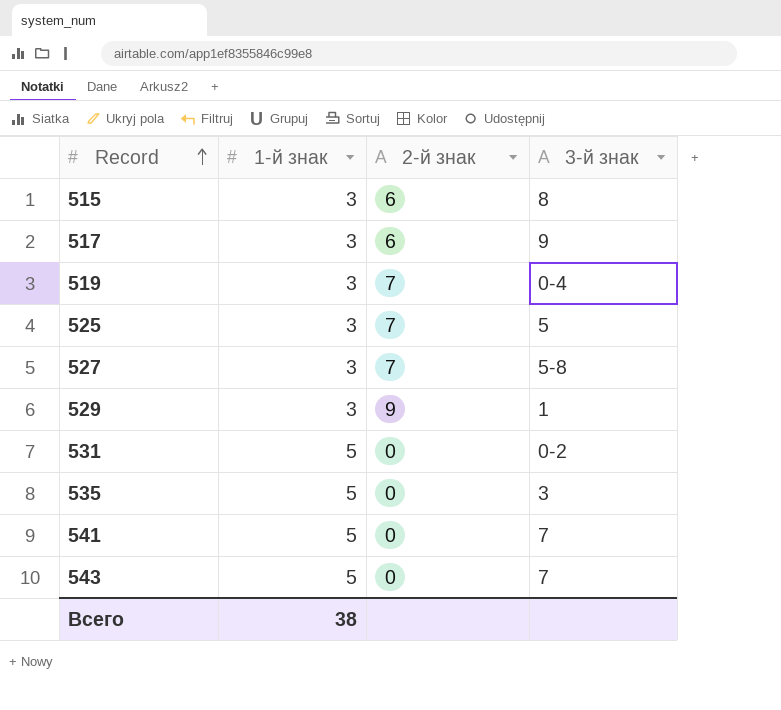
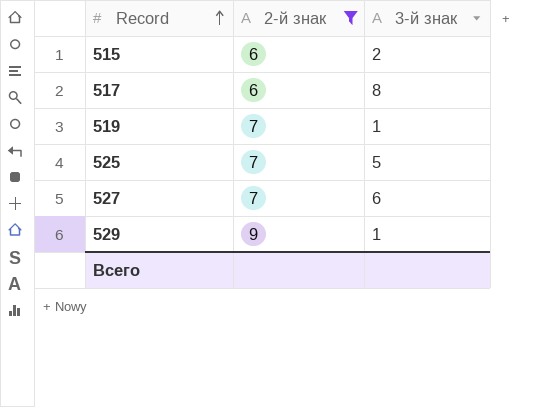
filter: none -> 2-й знак != 0
column 1-й знак | position: 2 -> none
515 | 3-й знак: 8 -> 2
517 | 3-й знак: 9 -> 8
519 | 3-й знак: 0-4 -> 1
527 | 3-й знак: 5-8 -> 6

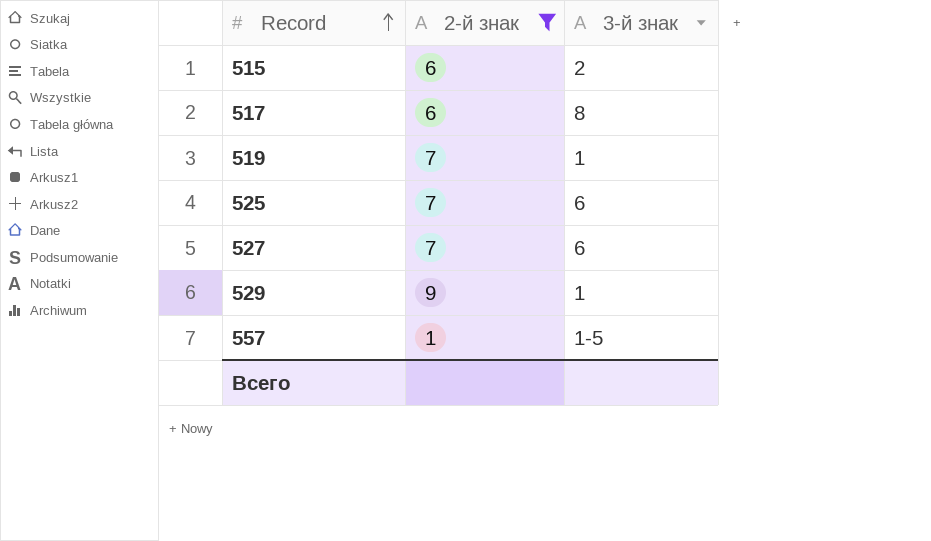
525 | 3-й знак: 5 -> 6
row 557: none -> 1 | 1-5

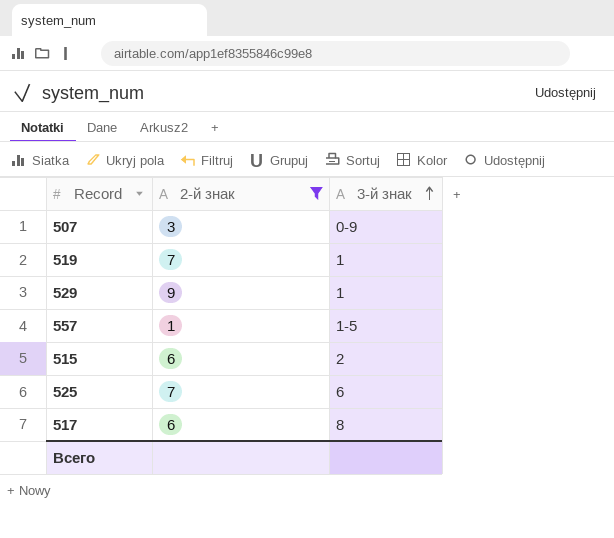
row order: Record ascending -> 3-й знак ascending
row 527: 7 | 6 -> none
row 507: none -> 3 | 0-9

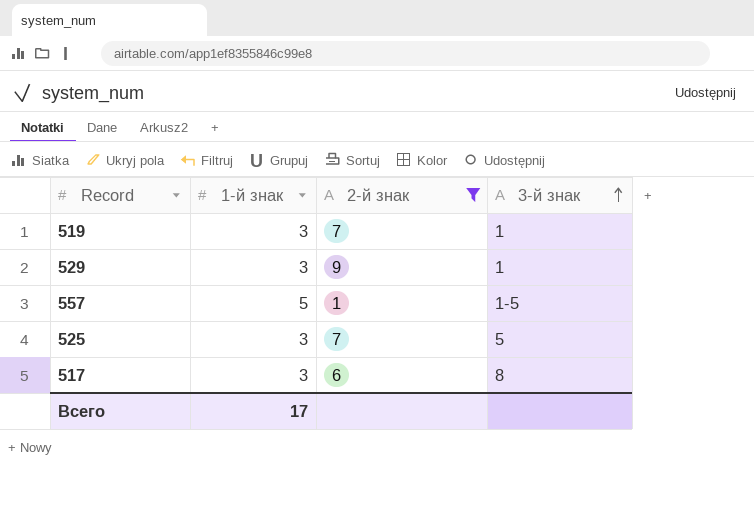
column 1-й знак | position: none -> 2
row 507: 3 | 0-9 -> none
row 515: 6 | 2 -> none
525 | 3-й знак: 6 -> 5

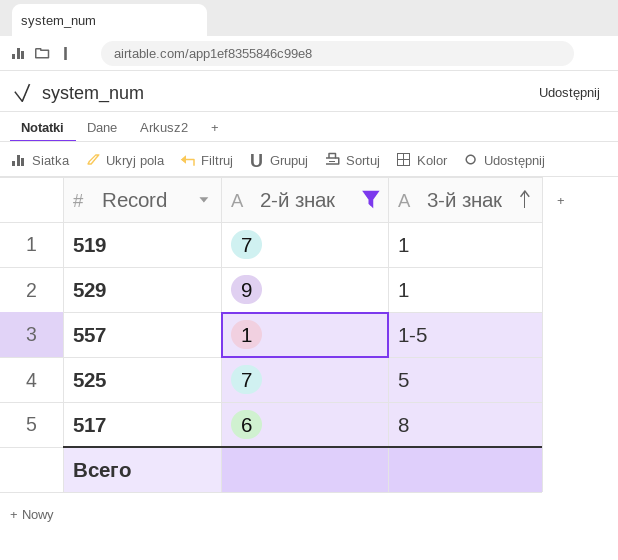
column 1-й знак | position: 2 -> none

